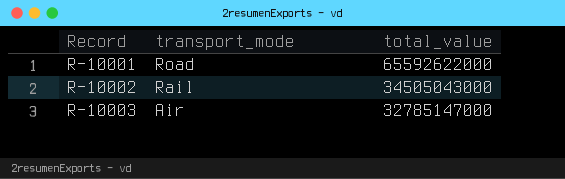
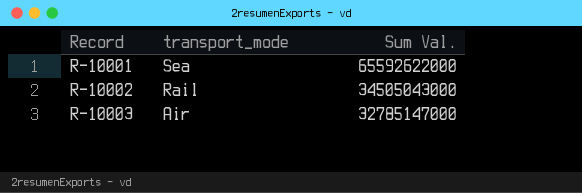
column name: total_value -> Sum Val.
R-10001 | transport_mode: Road -> Sea

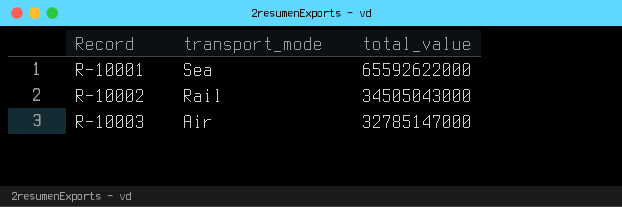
column name: Sum Val. -> total_value

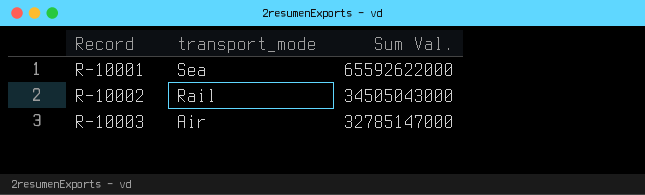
column name: total_value -> Sum Val.

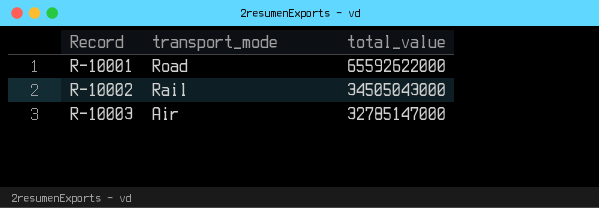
column name: Sum Val. -> total_value
R-10001 | transport_mode: Sea -> Road

